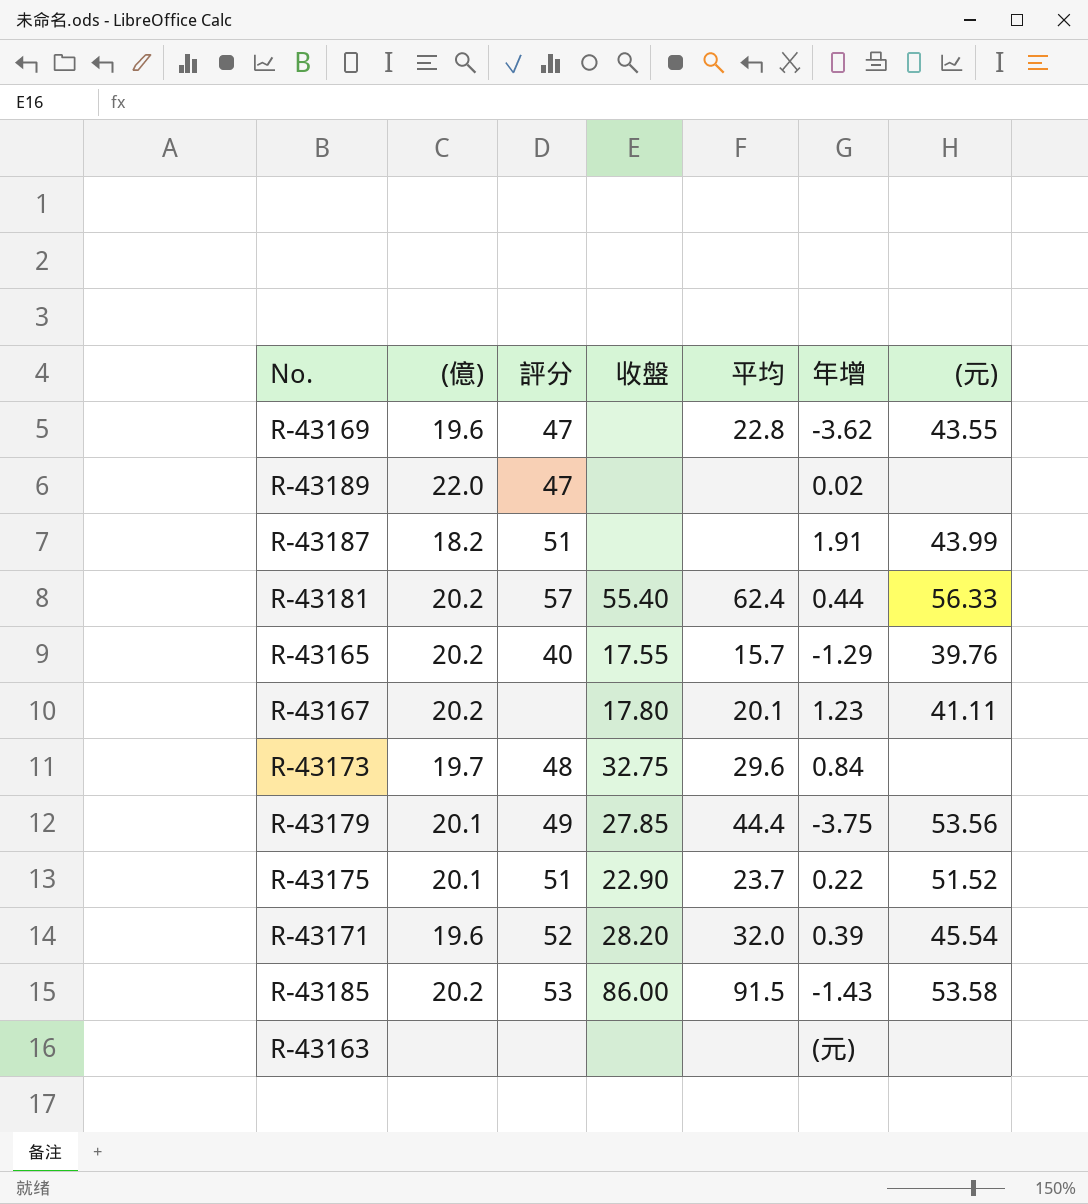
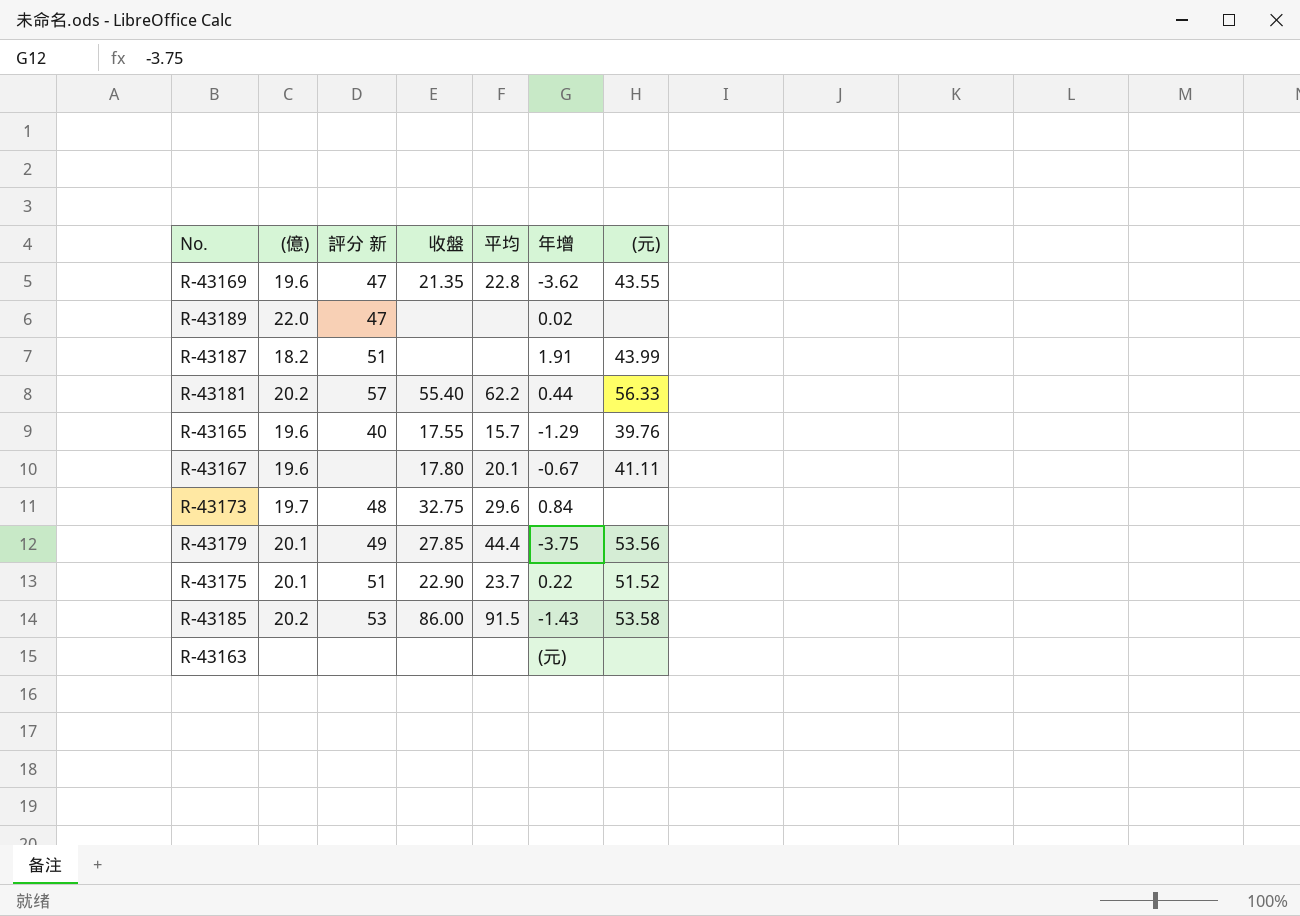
column name: 評分 -> 評分 新
row R-43171: 19.6 | 52 | 28.20 | 32.0 | 0.39 | 45.54 -> none
R-43169 | 收盤: none -> 21.35
R-43181 | 平均: 62.4 -> 62.2
R-43165 | (億): 20.2 -> 19.6
R-43167 | (億): 20.2 -> 19.6
R-43167 | 年增: 1.23 -> -0.67

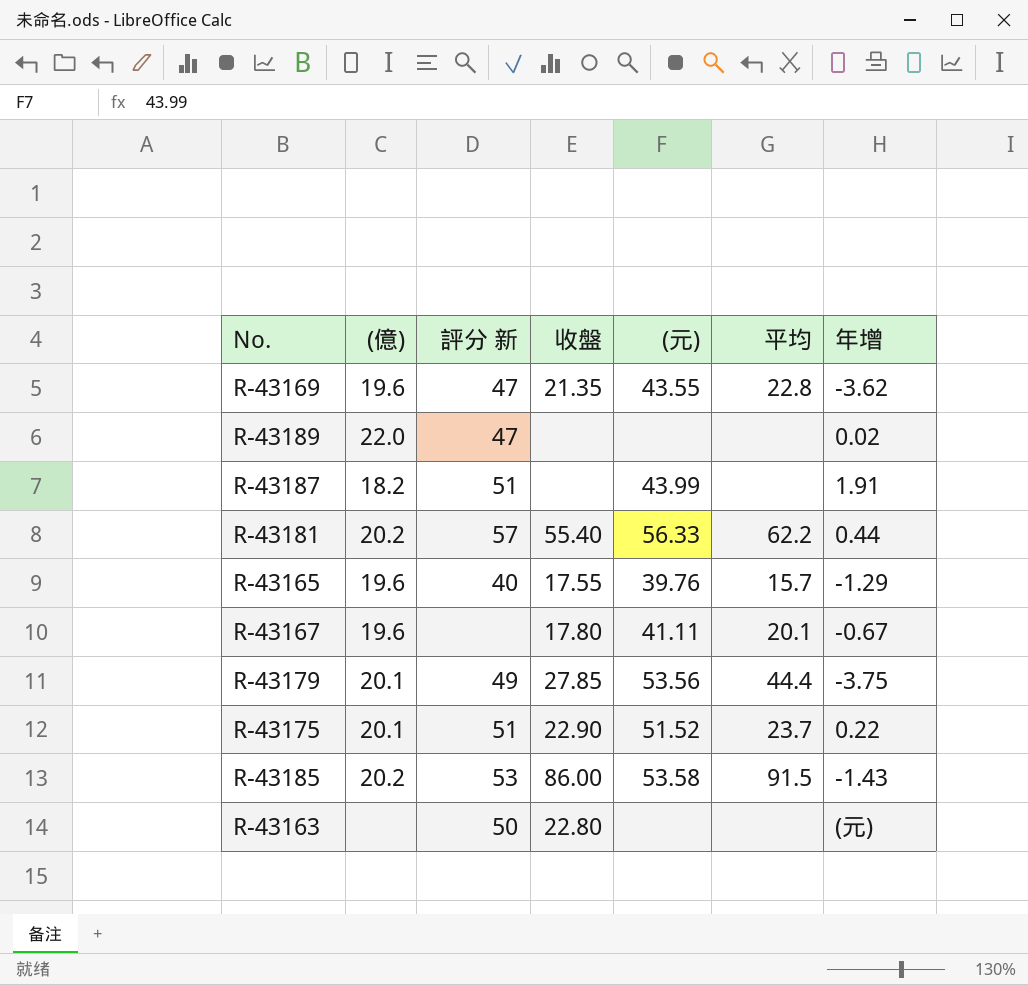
column (元) | position: 7 -> 5
row R-43173: 19.7 | 48 | 32.75 | 29.6 | 0.84 | none -> none
R-43163 | 評分 新: none -> 50
R-43163 | 收盤: none -> 22.80

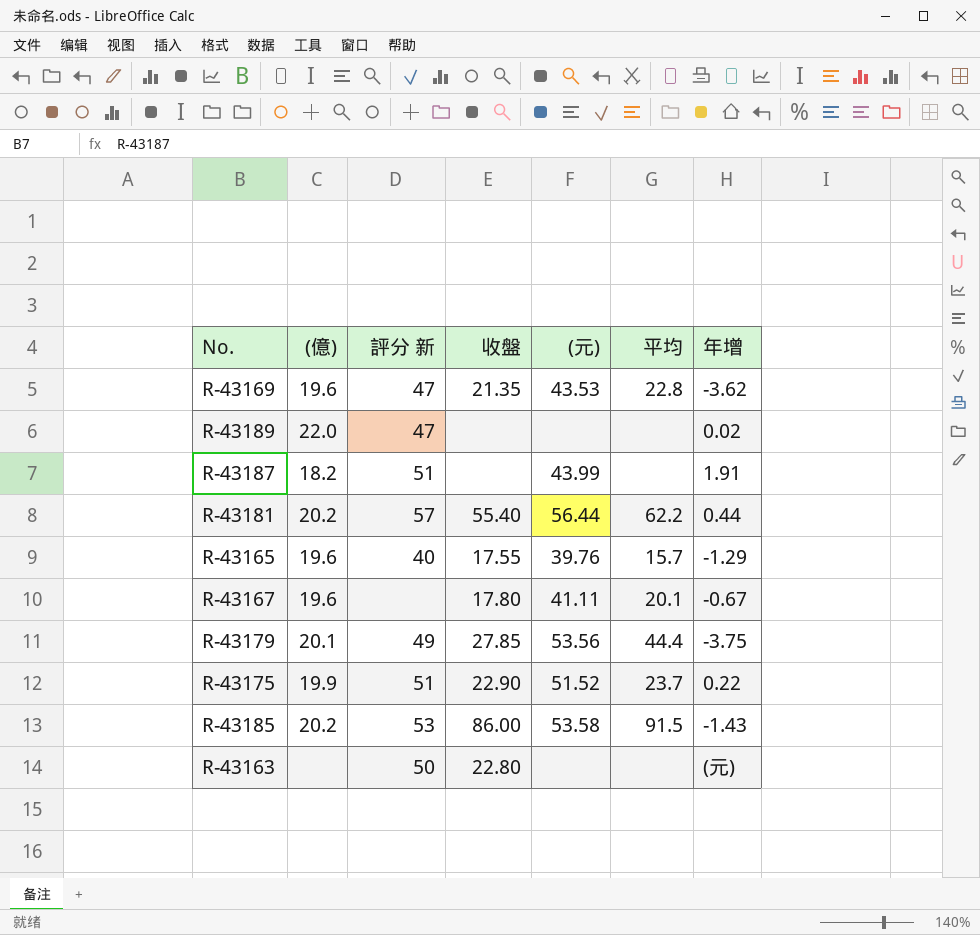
R-43169 | (元): 43.55 -> 43.53
R-43181 | (元): 56.33 -> 56.44
R-43175 | (億): 20.1 -> 19.9

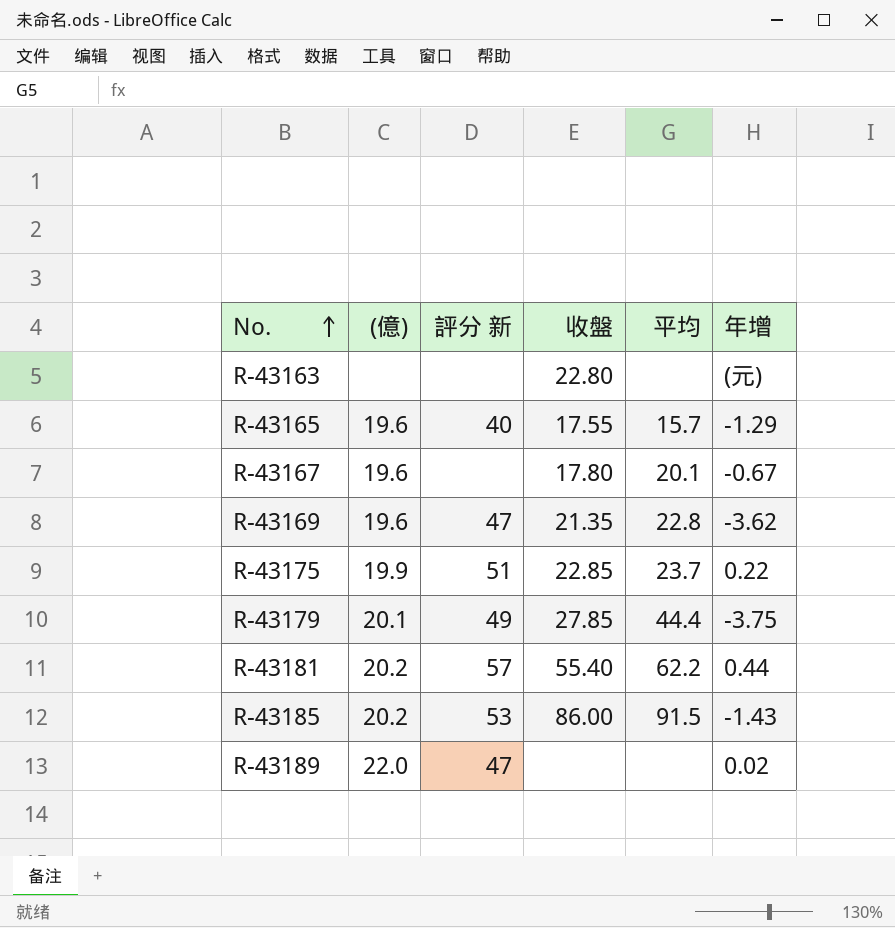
row order: none -> No. ascending
column (元) | position: 5 -> none
row R-43187: 18.2 | 51 | none | 43.99 | none | 1.91 -> none
R-43163 | 評分 新: 50 -> none
R-43175 | 收盤: 22.90 -> 22.85

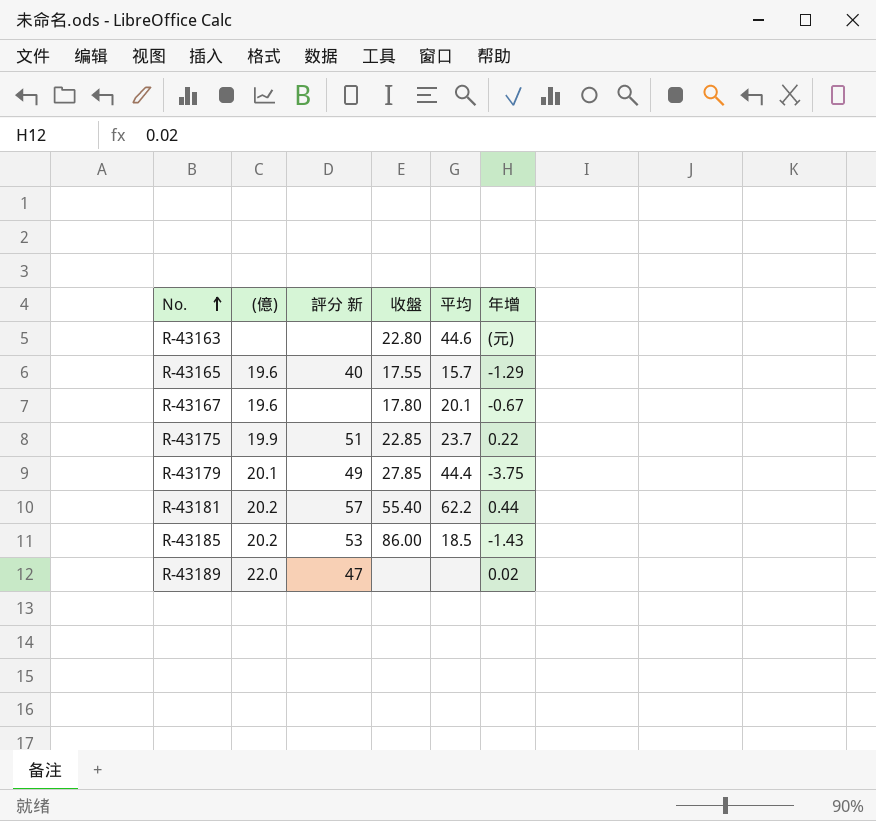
row R-43169: 19.6 | 47 | 21.35 | 22.8 | -3.62 -> none
R-43163 | 平均: none -> 44.6
R-43185 | 平均: 91.5 -> 18.5

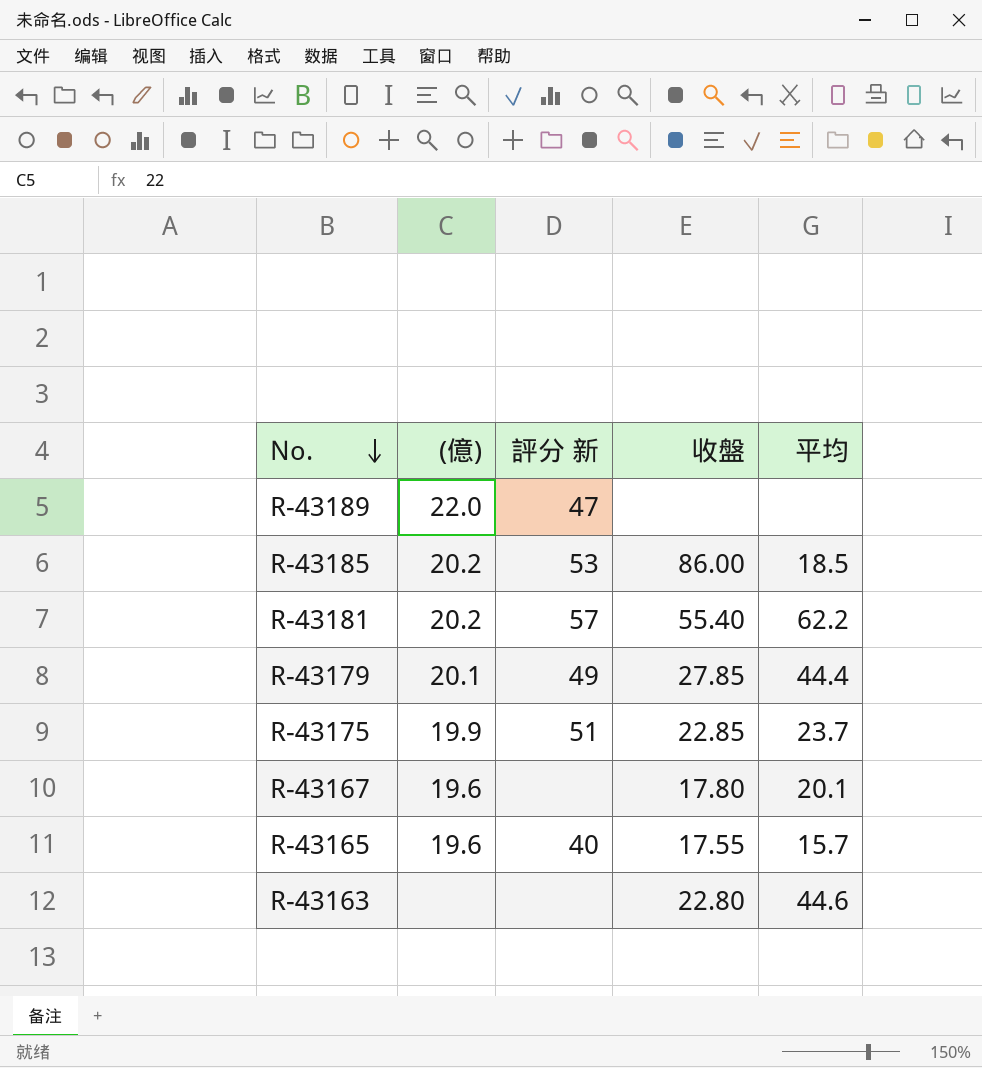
row order: No. ascending -> No. descending
column 年增 | position: 6 -> none

